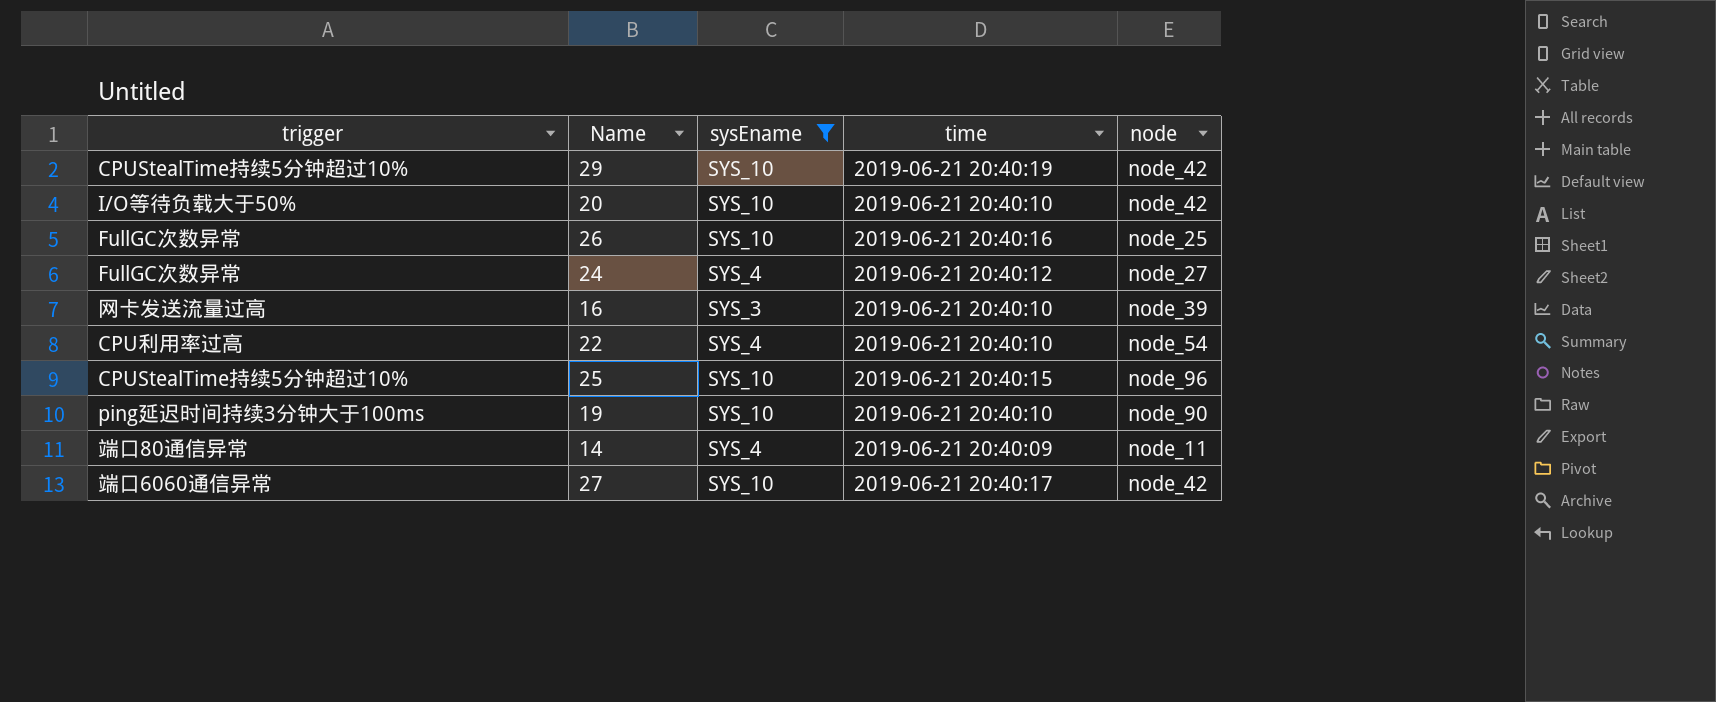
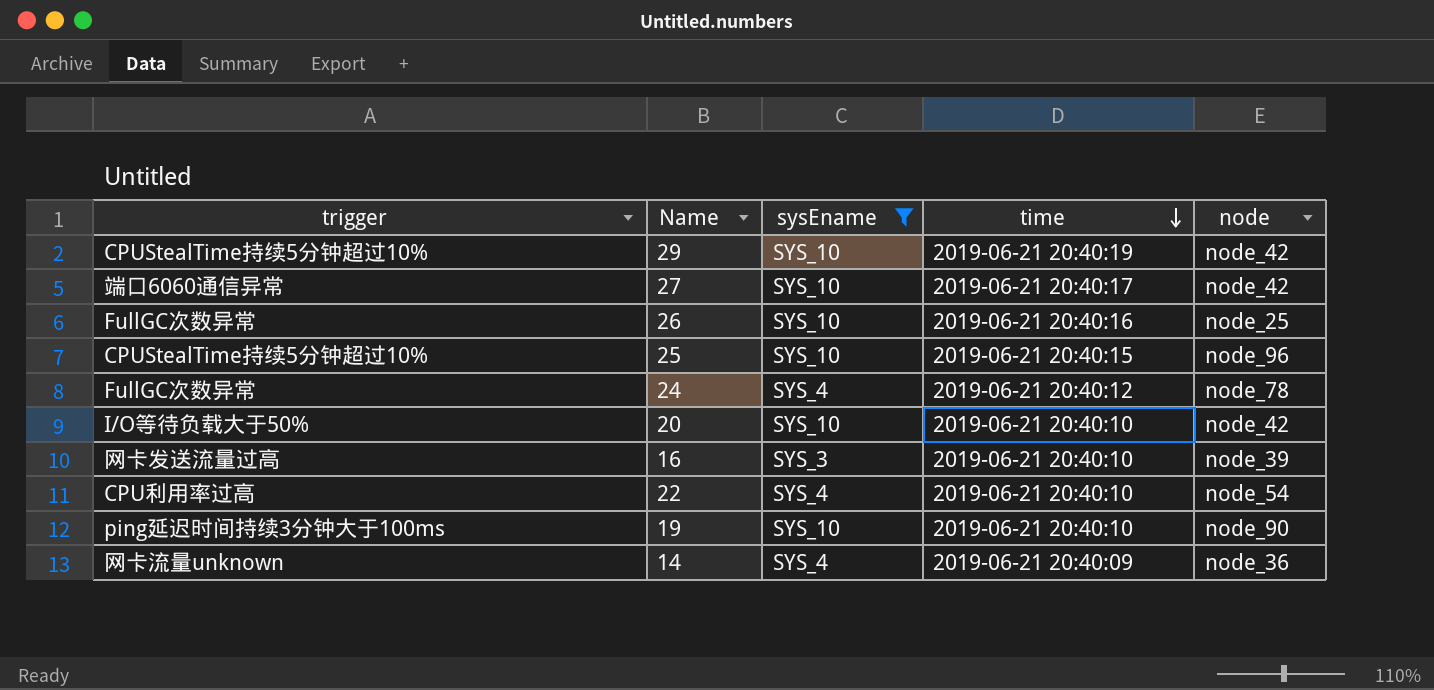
row order: none -> time descending
24 | node: node_27 -> node_78
14 | trigger: 端口80通信异常 -> 网卡流量unknown
14 | node: node_11 -> node_36

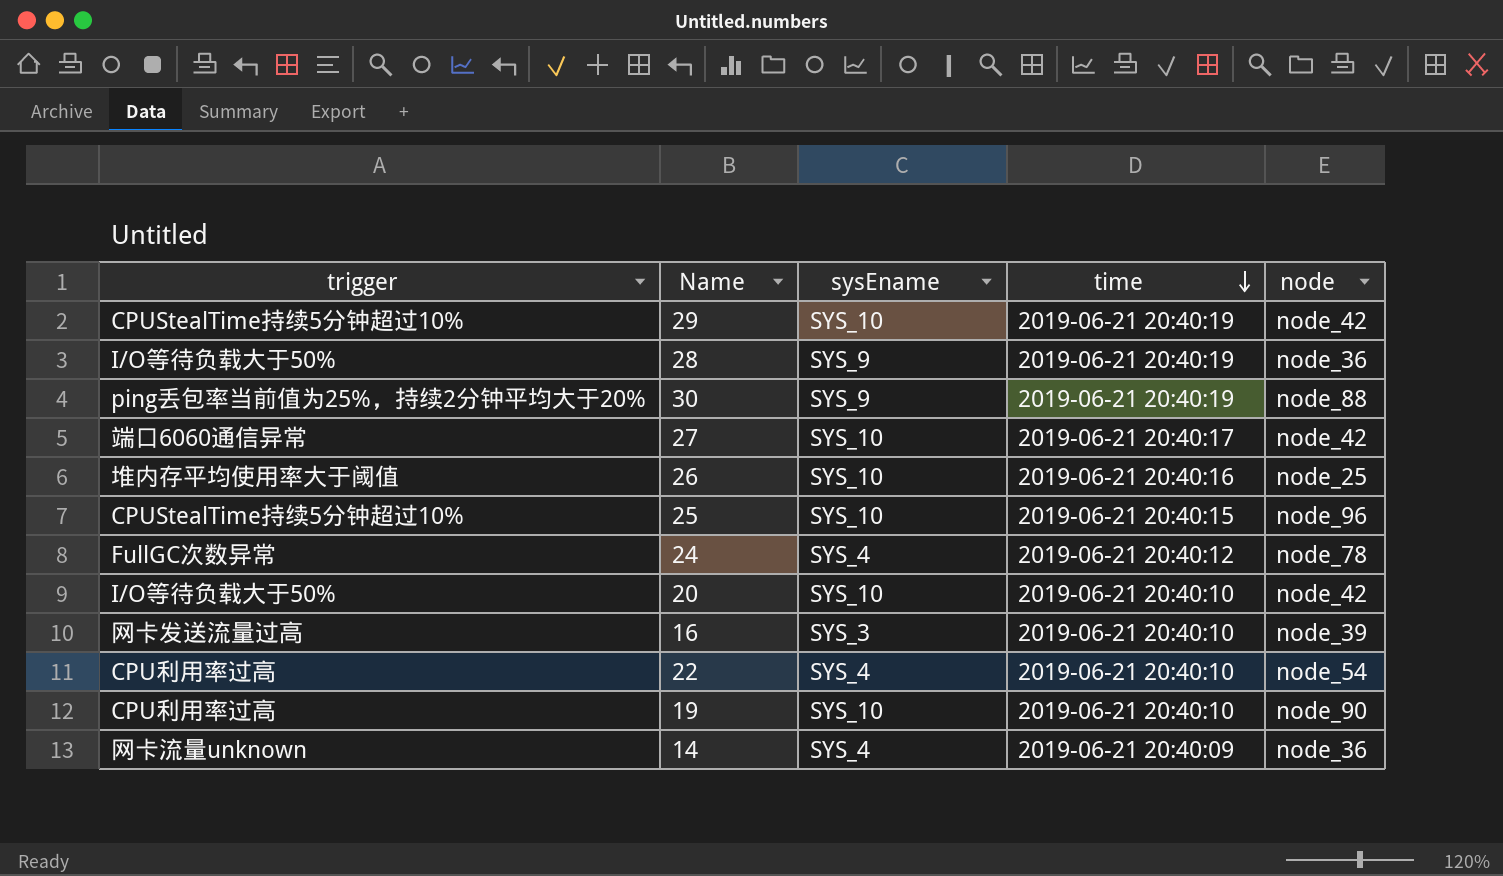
filter: sysEname != SYS_9 -> none
26 | trigger: FullGC次数异常 -> 堆内存平均使用率大于阈值
19 | trigger: ping延迟时间持续3分钟大于100ms -> CPU利用率过高

